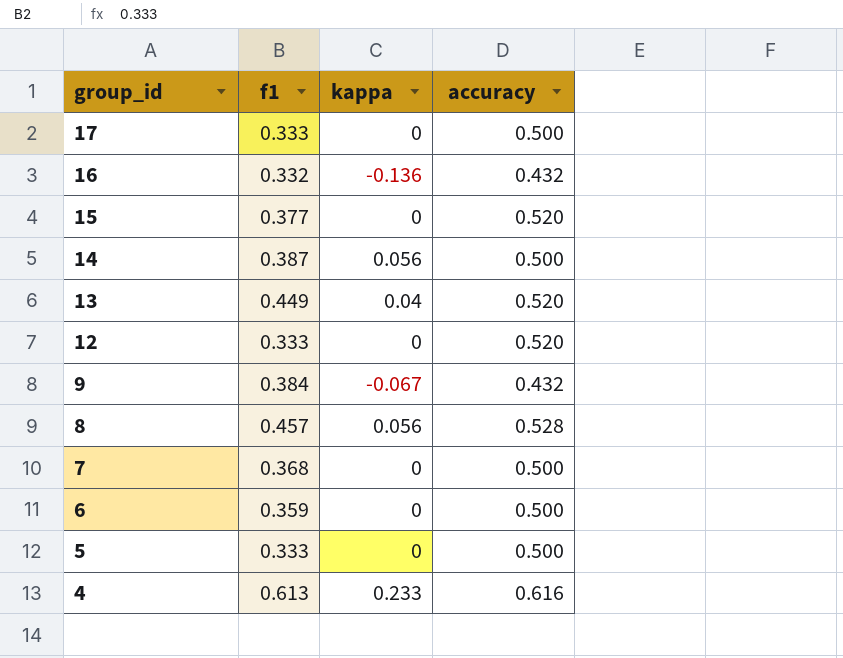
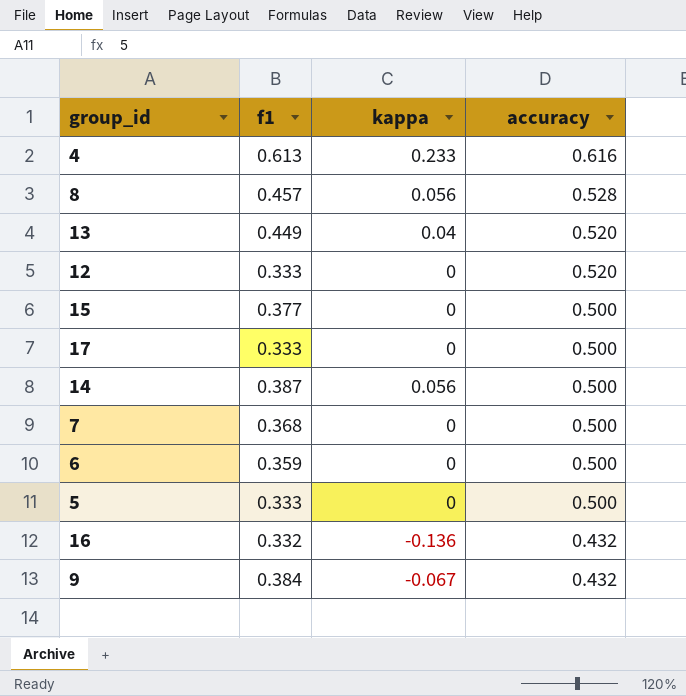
row order: group_id descending -> accuracy descending
15 | accuracy: 0.520 -> 0.500

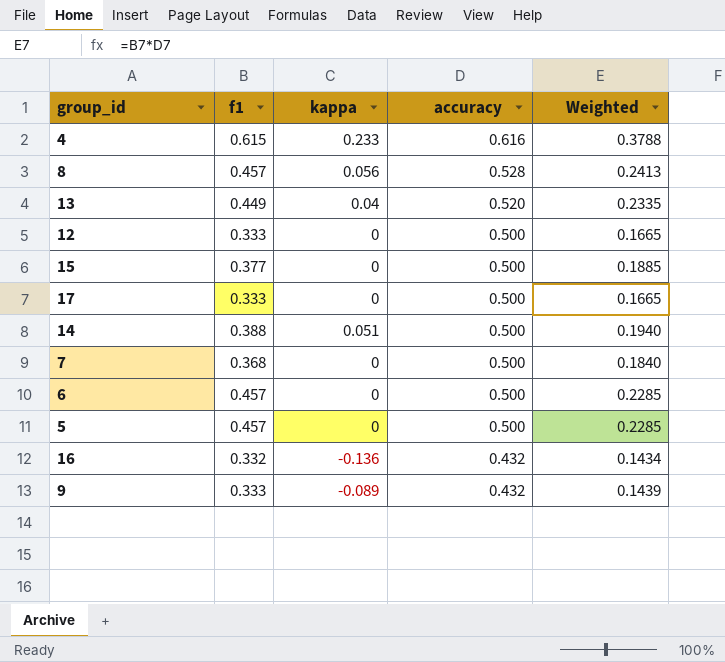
column Weighted | formula: none -> [f1] * [accuracy]
4 | f1: 0.613 -> 0.615
12 | accuracy: 0.520 -> 0.500
14 | f1: 0.387 -> 0.388
14 | kappa: 0.056 -> 0.051
6 | f1: 0.359 -> 0.457
5 | f1: 0.333 -> 0.457
9 | f1: 0.384 -> 0.333
9 | kappa: -0.067 -> -0.089

